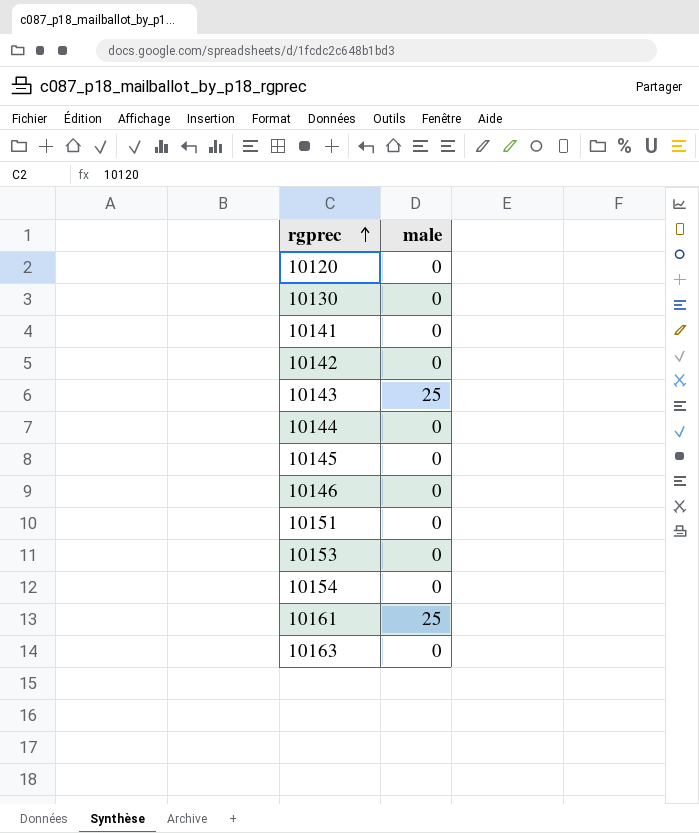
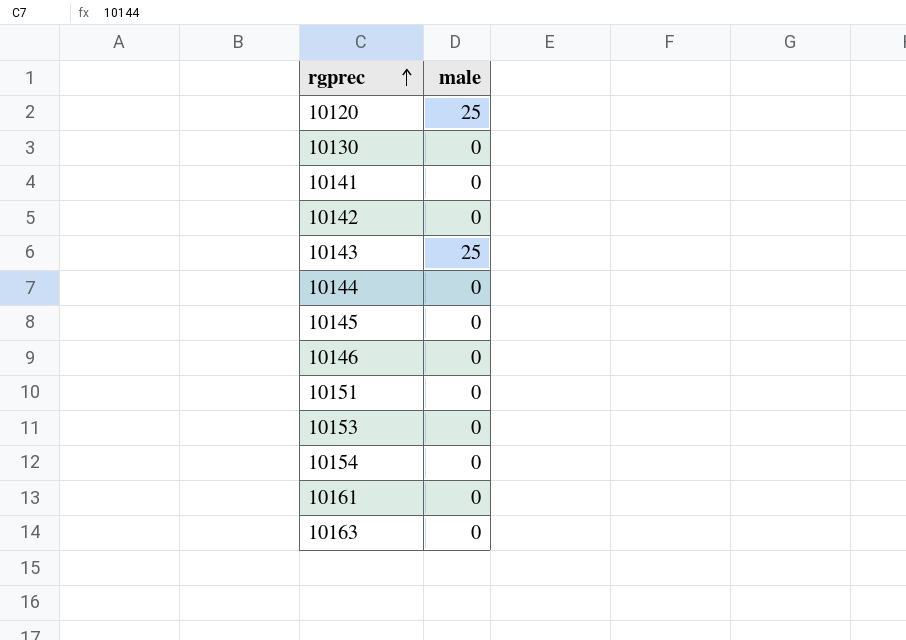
10120 | male: 0 -> 25
10161 | male: 25 -> 0

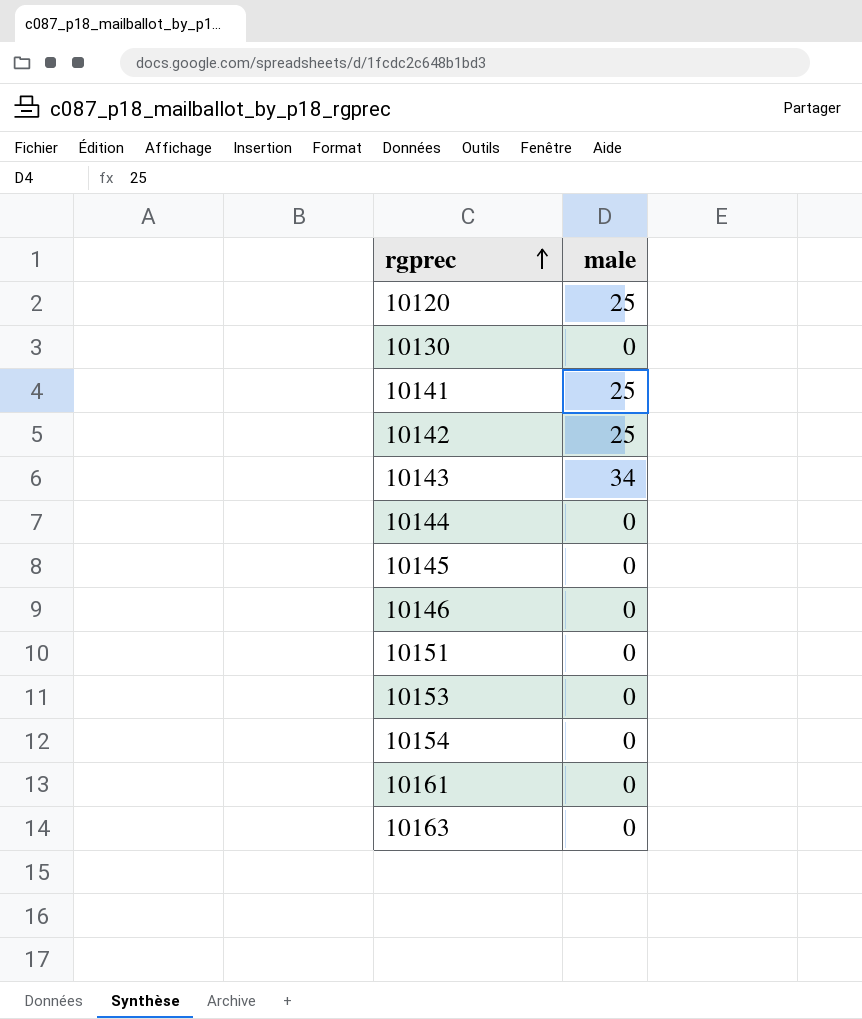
10141 | male: 0 -> 25
10142 | male: 0 -> 25
10143 | male: 25 -> 34

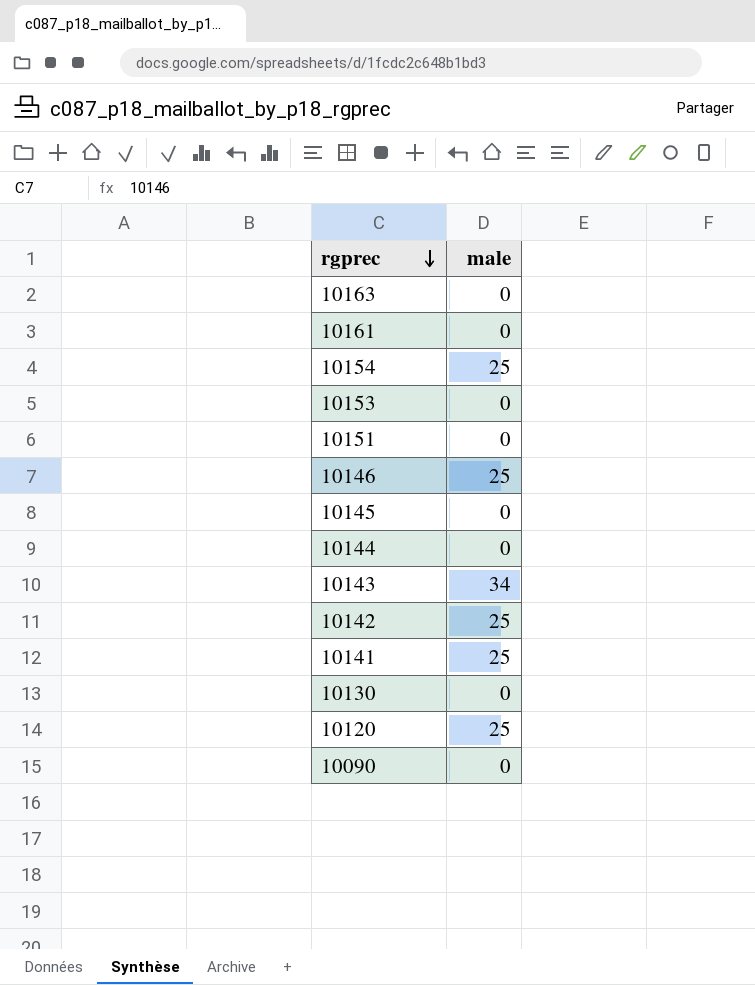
row order: rgprec ascending -> rgprec descending
10154 | male: 0 -> 25
10146 | male: 0 -> 25
row 10090: none -> 0

